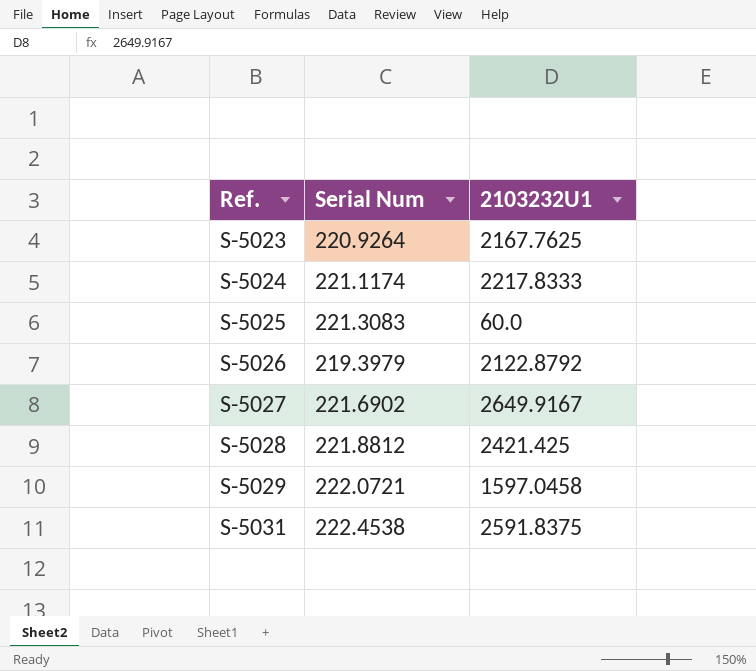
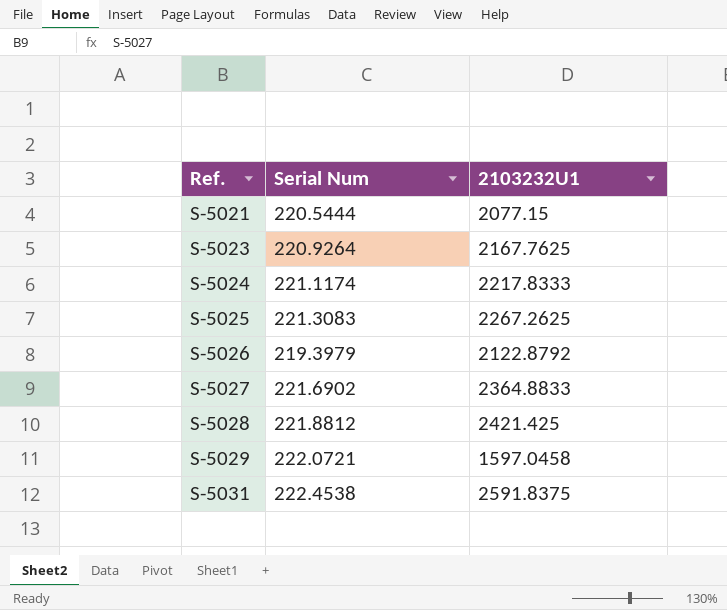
row S-5021: none -> 220.5444 | 2077.15
S-5025 | 2103232U1: 60.0 -> 2267.2625
S-5027 | 2103232U1: 2649.9167 -> 2364.8833

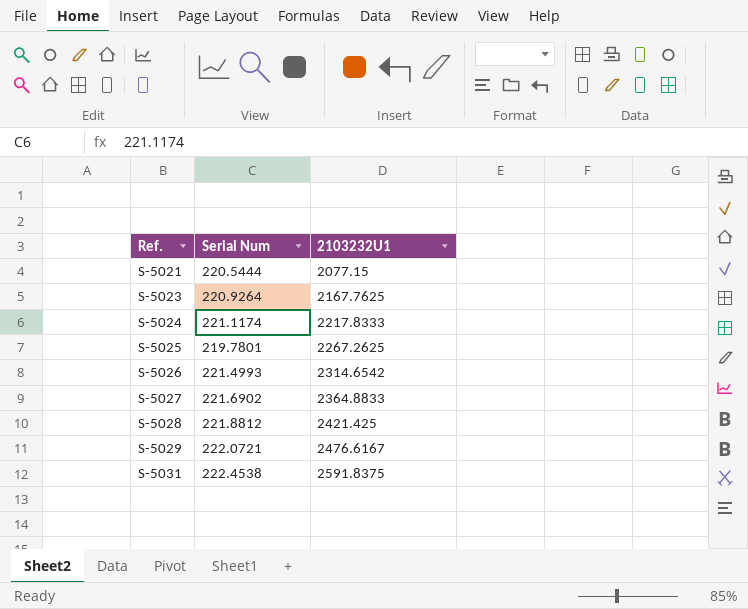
S-5025 | Serial Num: 221.3083 -> 219.7801
S-5026 | Serial Num: 219.3979 -> 221.4993
S-5026 | 2103232U1: 2122.8792 -> 2314.6542
S-5029 | 2103232U1: 1597.0458 -> 2476.6167

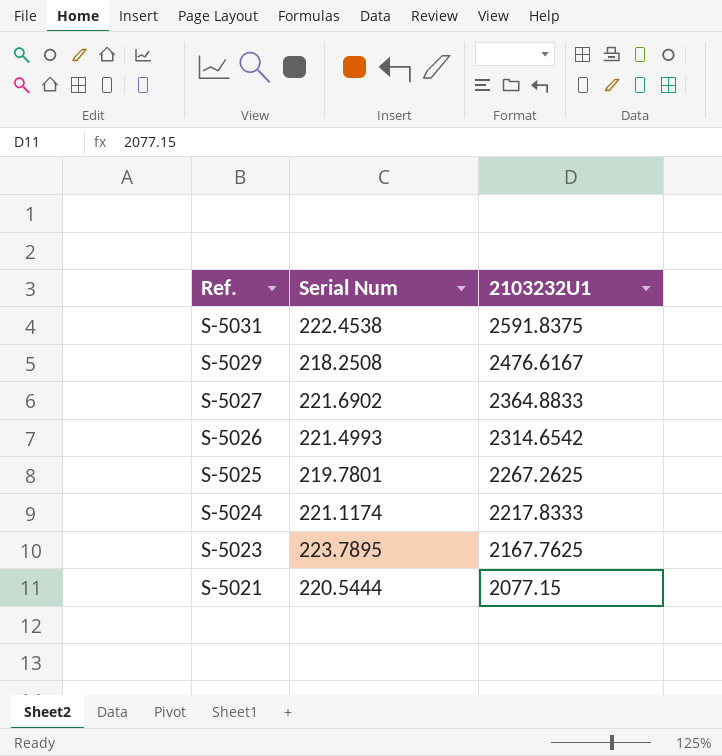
row order: Ref. ascending -> Ref. descending
row S-5028: 221.8812 | 2421.425 -> none
S-5029 | Serial Num: 222.0721 -> 218.2508
S-5023 | Serial Num: 220.9264 -> 223.7895

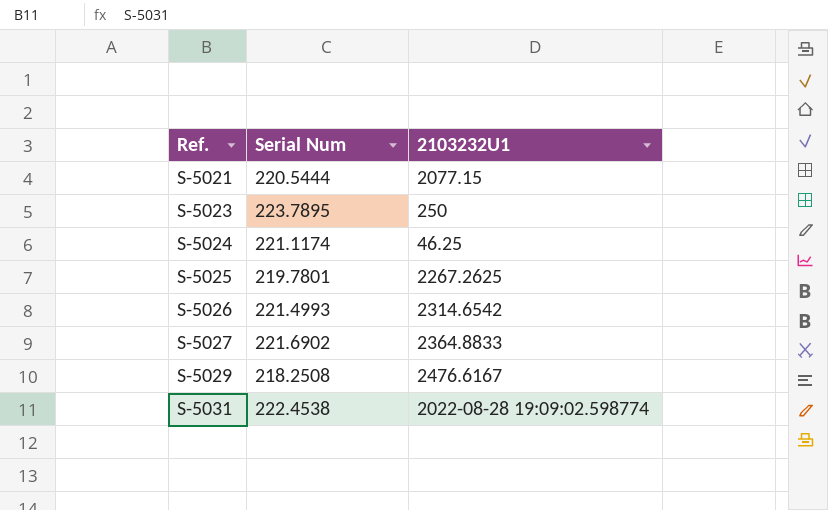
row order: Ref. descending -> Ref. ascending
S-5023 | 2103232U1: 2167.7625 -> 250
S-5024 | 2103232U1: 2217.8333 -> 46.25
S-5031 | 2103232U1: 2591.8375 -> 2022-08-28 19:09:02.598774

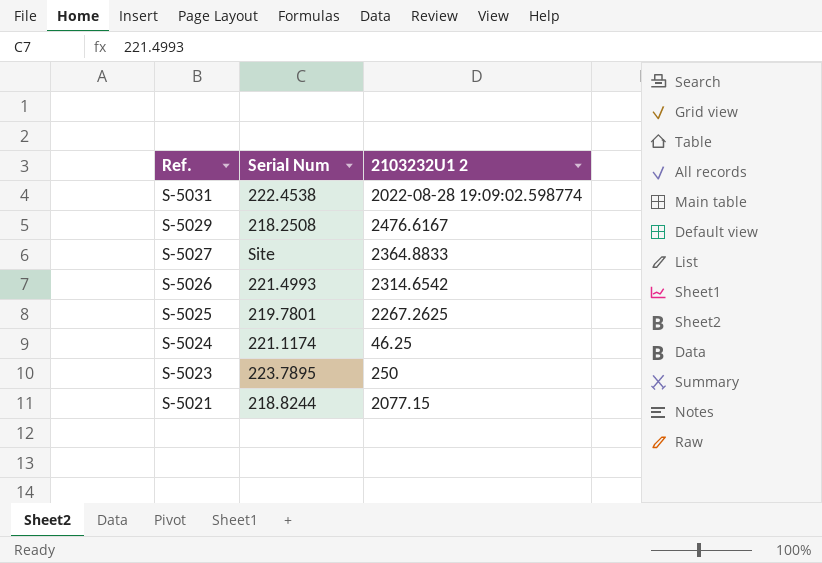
row order: Ref. ascending -> Ref. descending
column name: 2103232U1 -> 2103232U1 2
S-5027 | Serial Num: 221.6902 -> Site
S-5021 | Serial Num: 220.5444 -> 218.8244

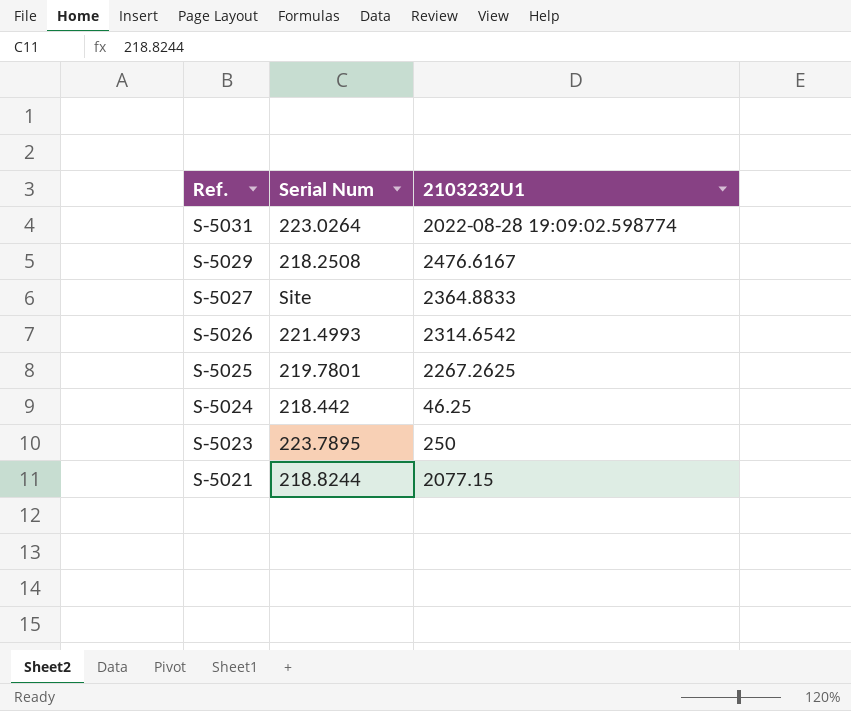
column name: 2103232U1 2 -> 2103232U1
S-5031 | Serial Num: 222.4538 -> 223.0264
S-5024 | Serial Num: 221.1174 -> 218.442

